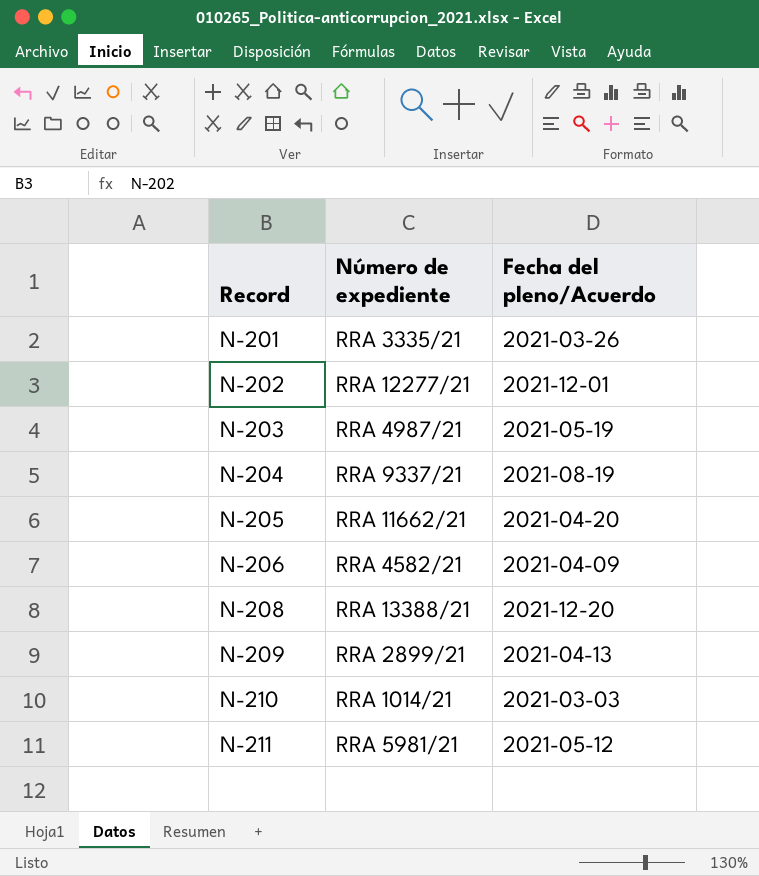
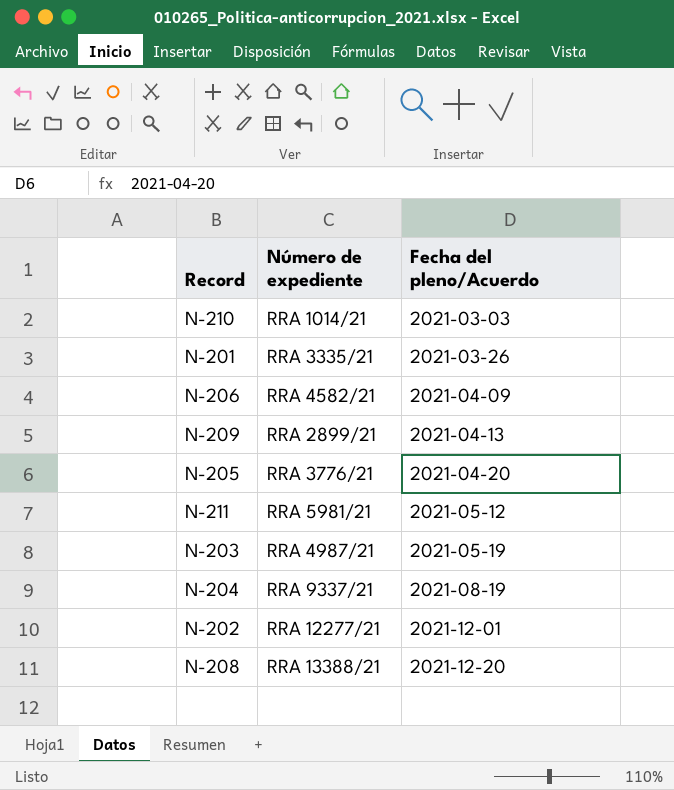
row order: Record ascending -> Fecha del pleno/Acuerdo ascending
N-205 | Número de expediente: RRA 11662/21 -> RRA 3776/21

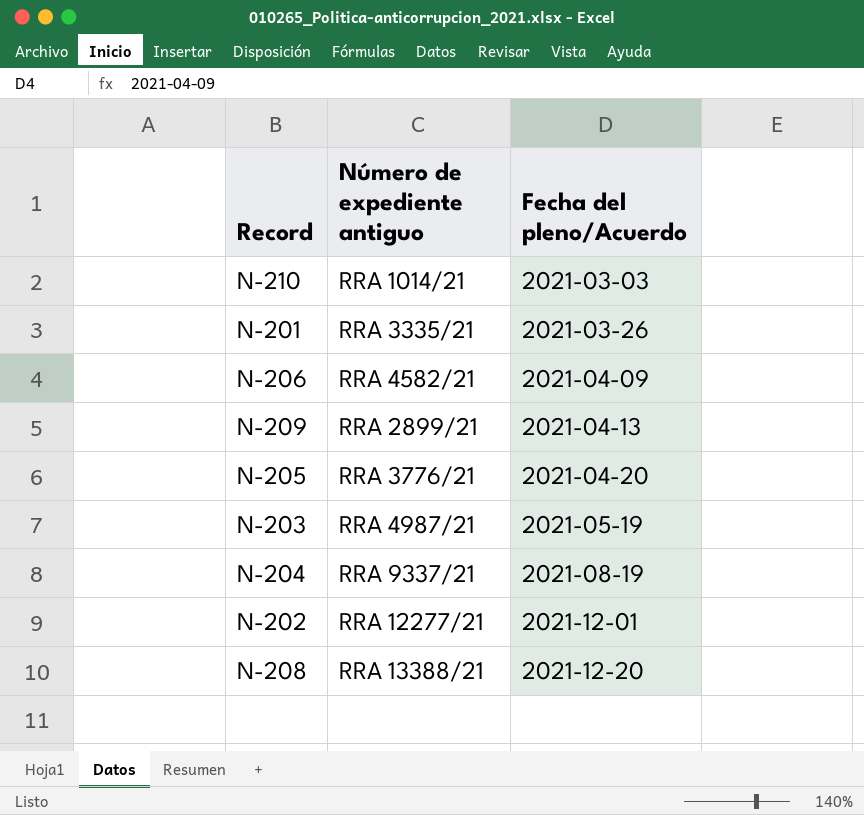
column name: Número de expediente -> Número de expediente antiguo
row N-211: RRA 5981/21 | 2021-05-12 -> none

